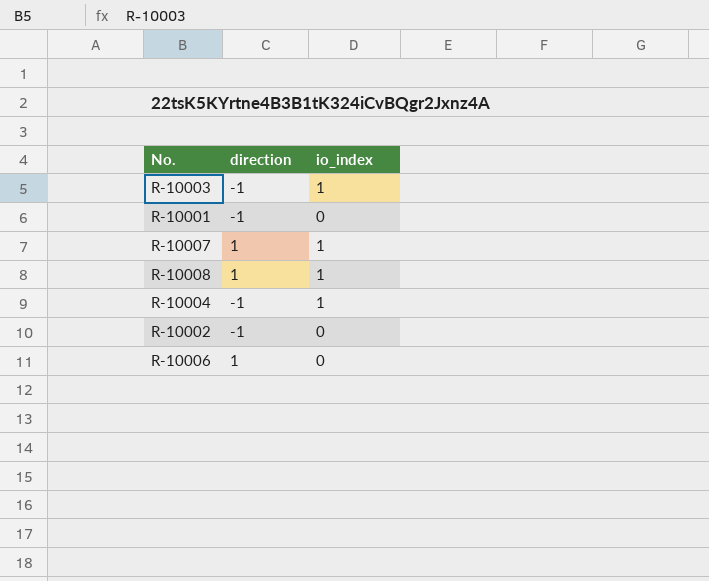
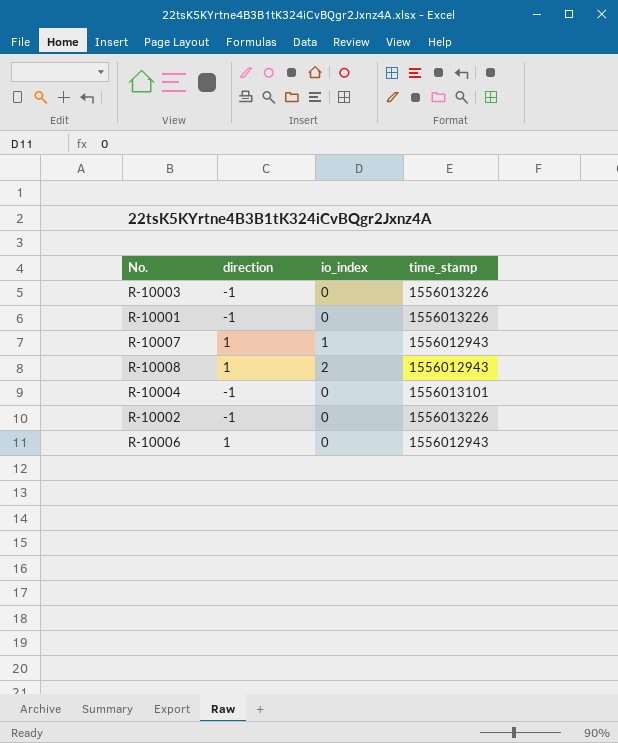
column time_stamp | position: none -> 4
R-10003 | io_index: 1 -> 0
R-10008 | io_index: 1 -> 2
R-10004 | io_index: 1 -> 0

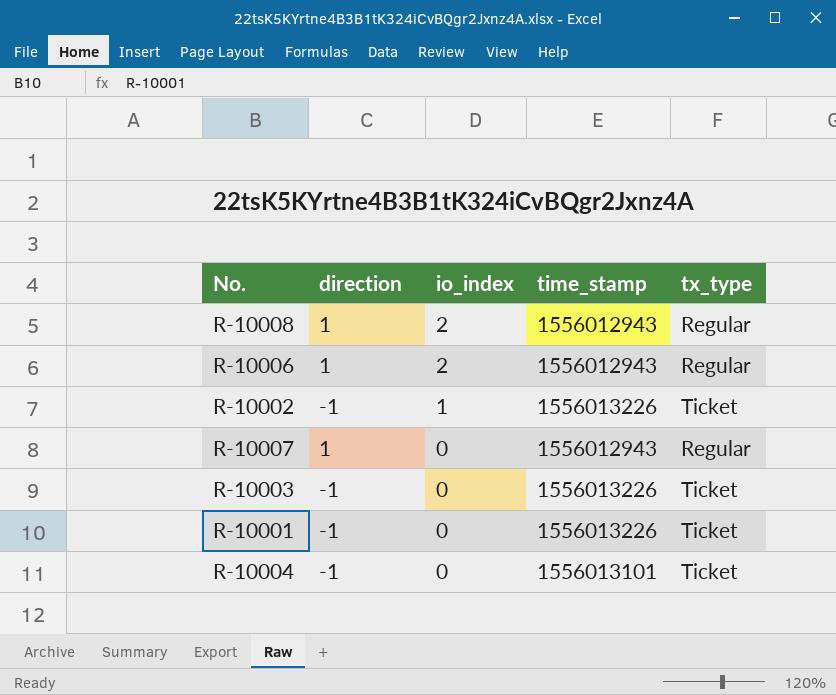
row order: none -> io_index descending
column tx_type | position: none -> 5
R-10006 | io_index: 0 -> 2
R-10002 | io_index: 0 -> 1
R-10007 | io_index: 1 -> 0

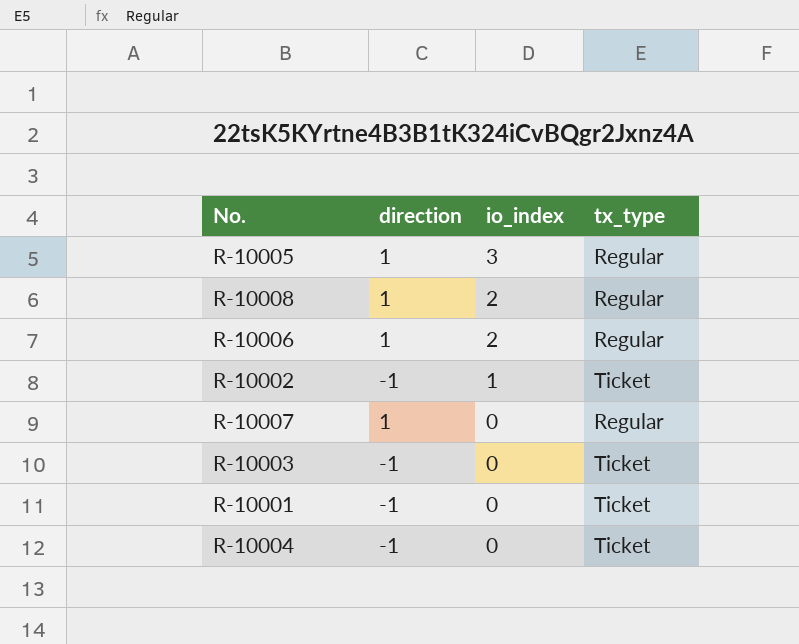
column time_stamp | position: 4 -> none
row R-10005: none -> 1 | 3 | Regular

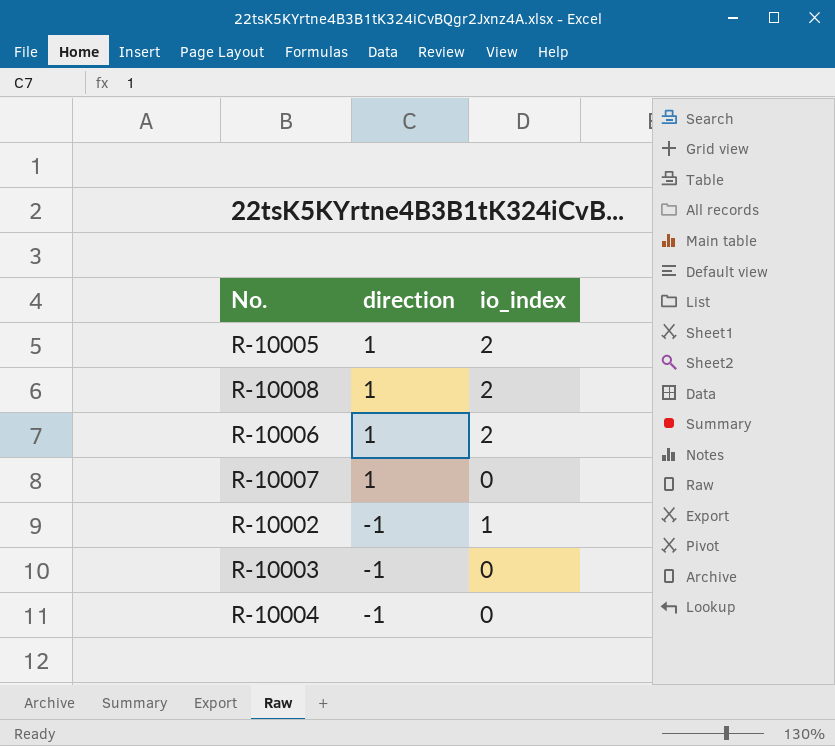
row order: io_index descending -> direction descending
column tx_type | position: 4 -> none
row R-10001: -1 | 0 | Ticket -> none
R-10005 | io_index: 3 -> 2

